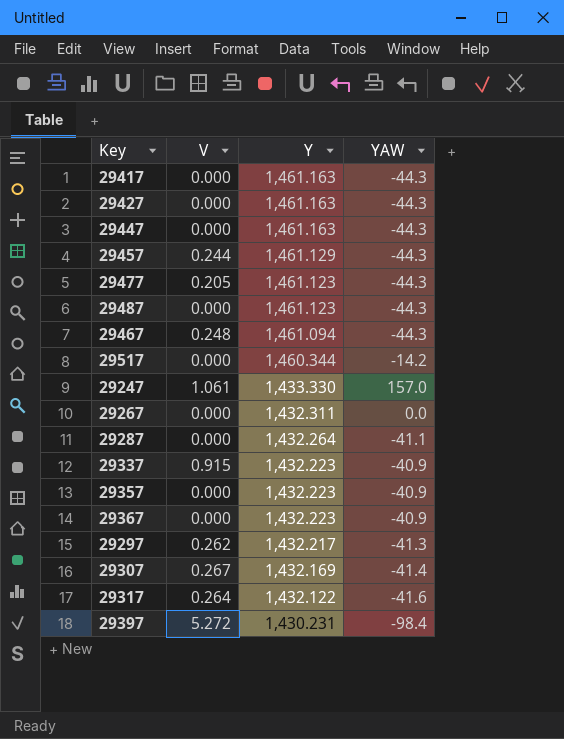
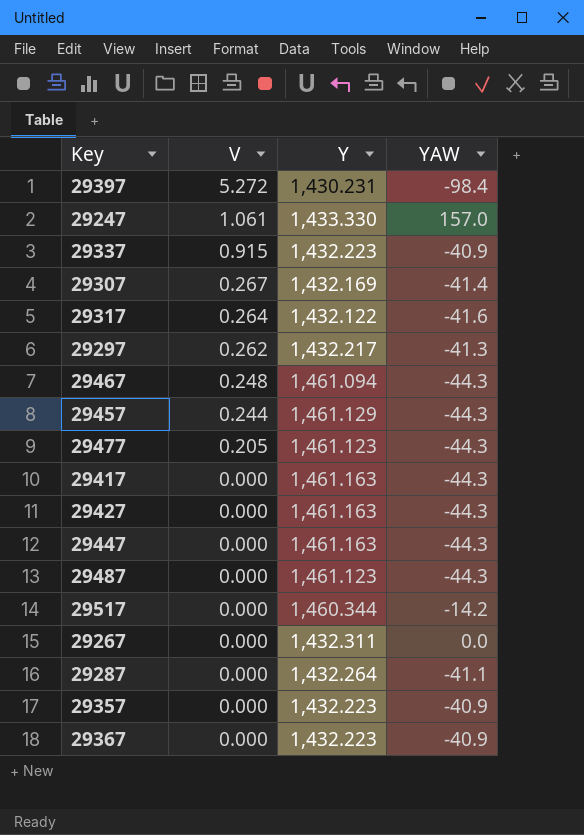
row order: Y descending -> V descending

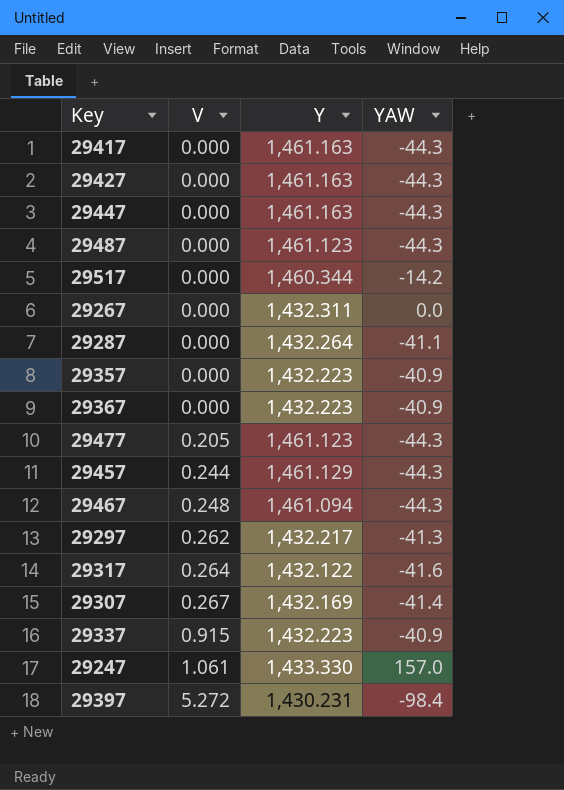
row order: V descending -> V ascending

